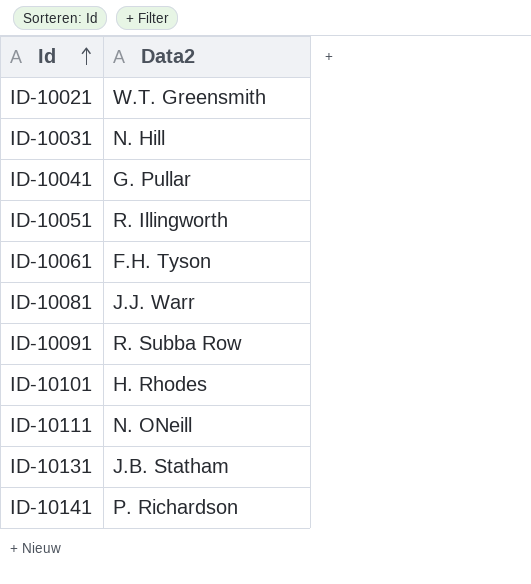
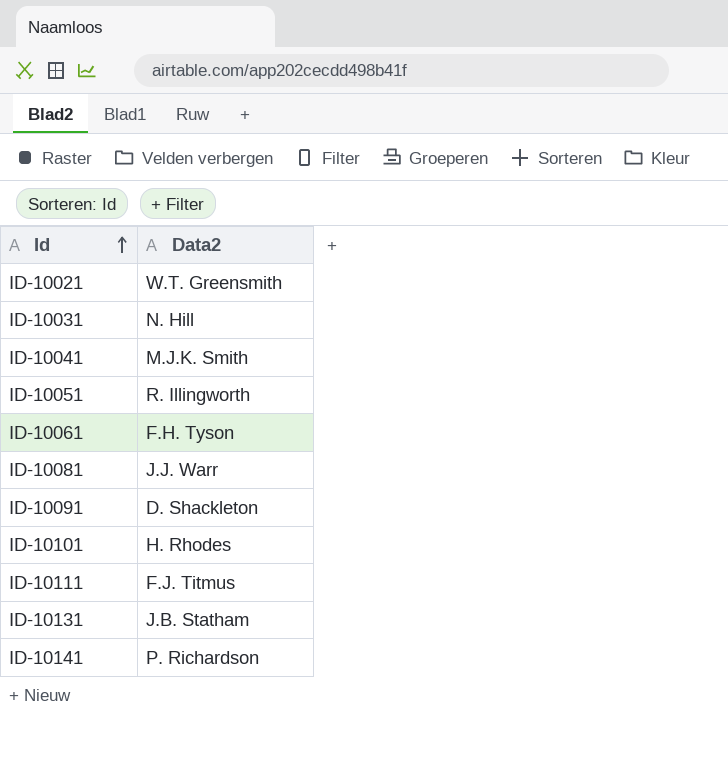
ID-10041 | Data2: G. Pullar -> M.J.K. Smith
ID-10091 | Data2: R. Subba Row -> D. Shackleton
ID-10111 | Data2: N. ONeill -> F.J. Titmus

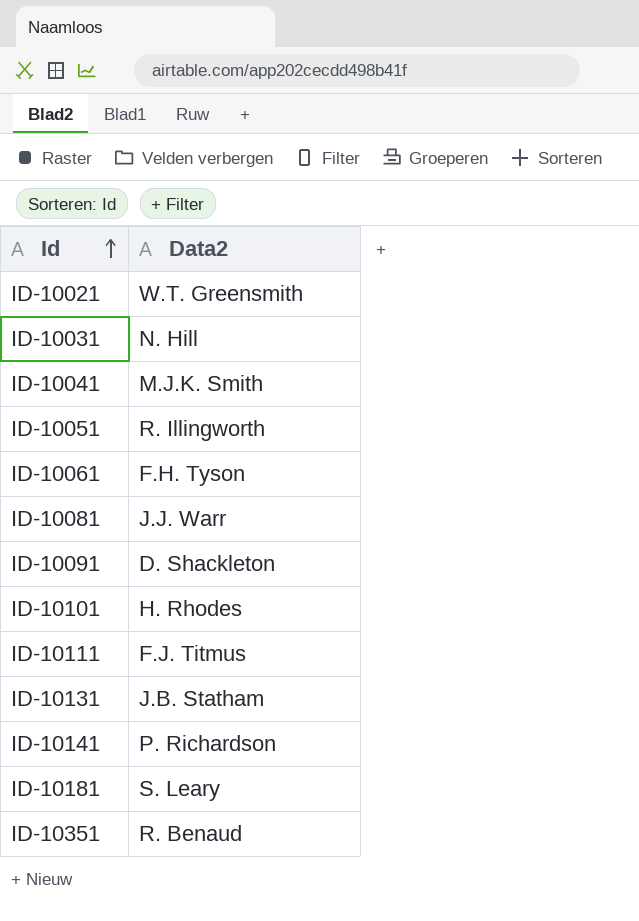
row ID-10181: none -> S. Leary
row ID-10351: none -> R. Benaud

